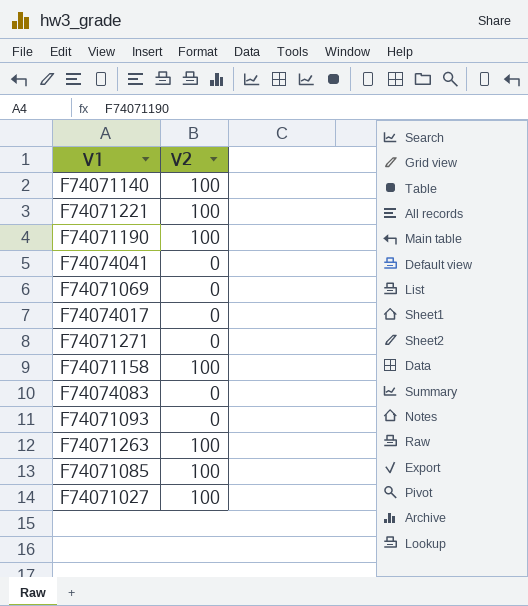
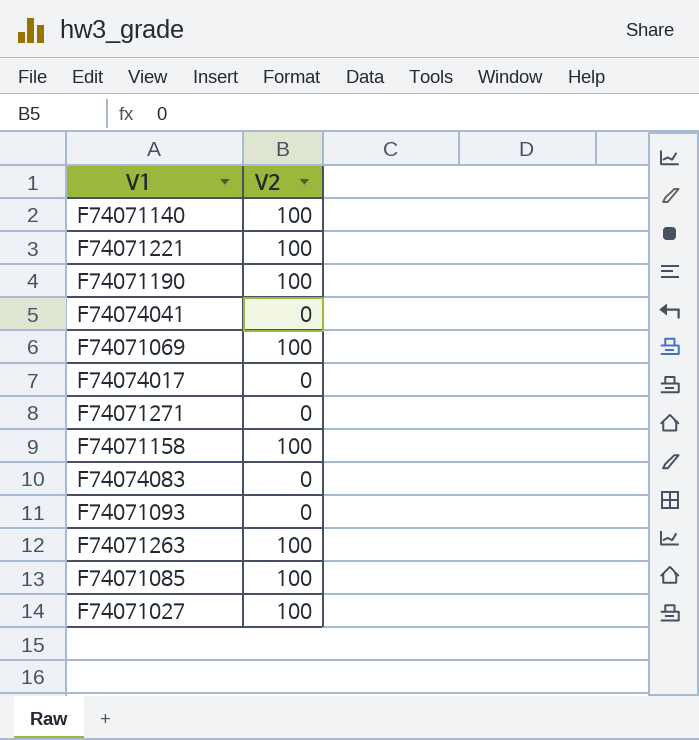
F74071069 | V2: 0 -> 100

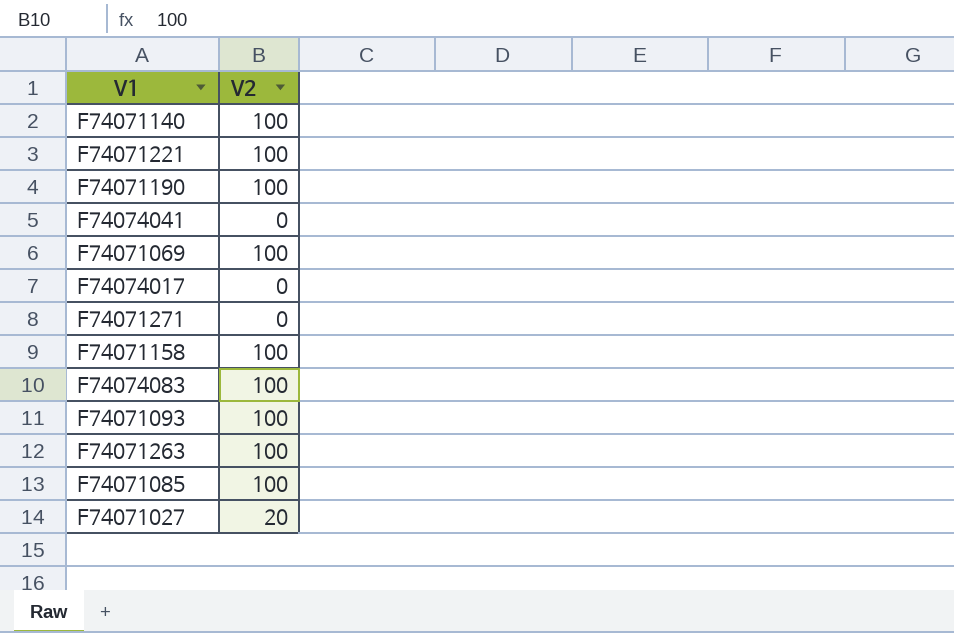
F74074083 | V2: 0 -> 100
F74071093 | V2: 0 -> 100
F74071027 | V2: 100 -> 20

